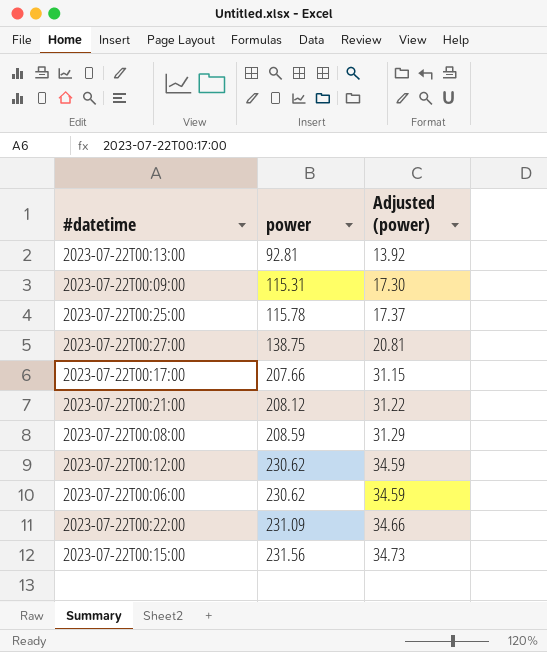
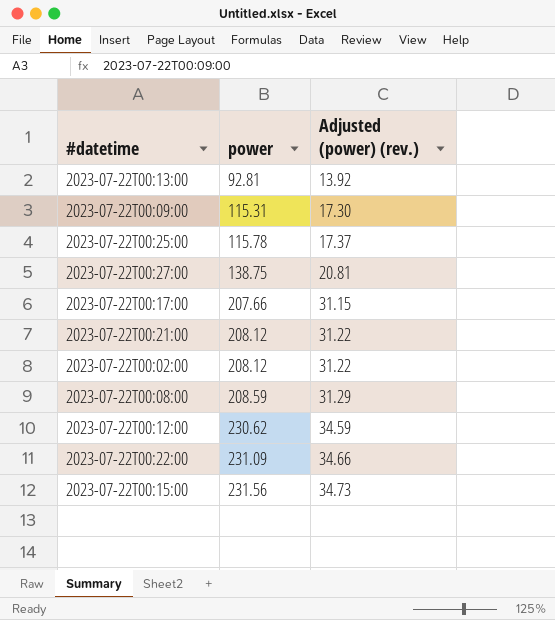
column name: Adjusted (power) -> Adjusted (power) (rev.)
row 2023-07-22T00:06:00: 230.62 | 34.59 -> none
row 2023-07-22T00:02:00: none -> 208.12 | 31.22

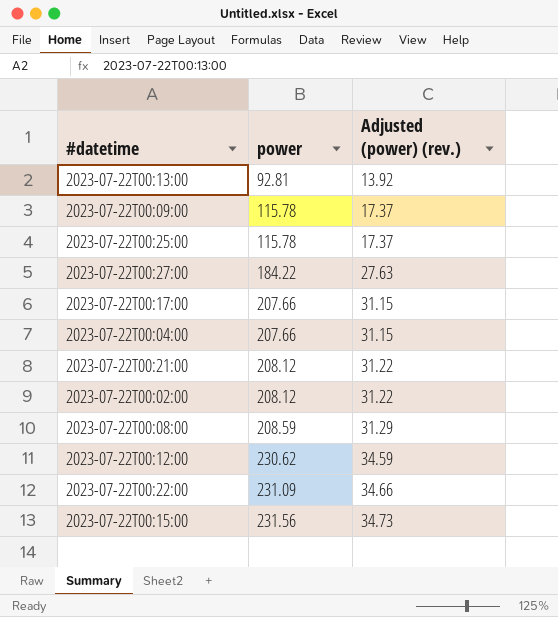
2023-07-22T00:09:00 | power: 115.31 -> 115.78
2023-07-22T00:09:00 | Adjusted (power) (rev.): 17.30 -> 17.37
2023-07-22T00:27:00 | power: 138.75 -> 184.22
2023-07-22T00:27:00 | Adjusted (power) (rev.): 20.81 -> 27.63
row 2023-07-22T00:04:00: none -> 207.66 | 31.15

